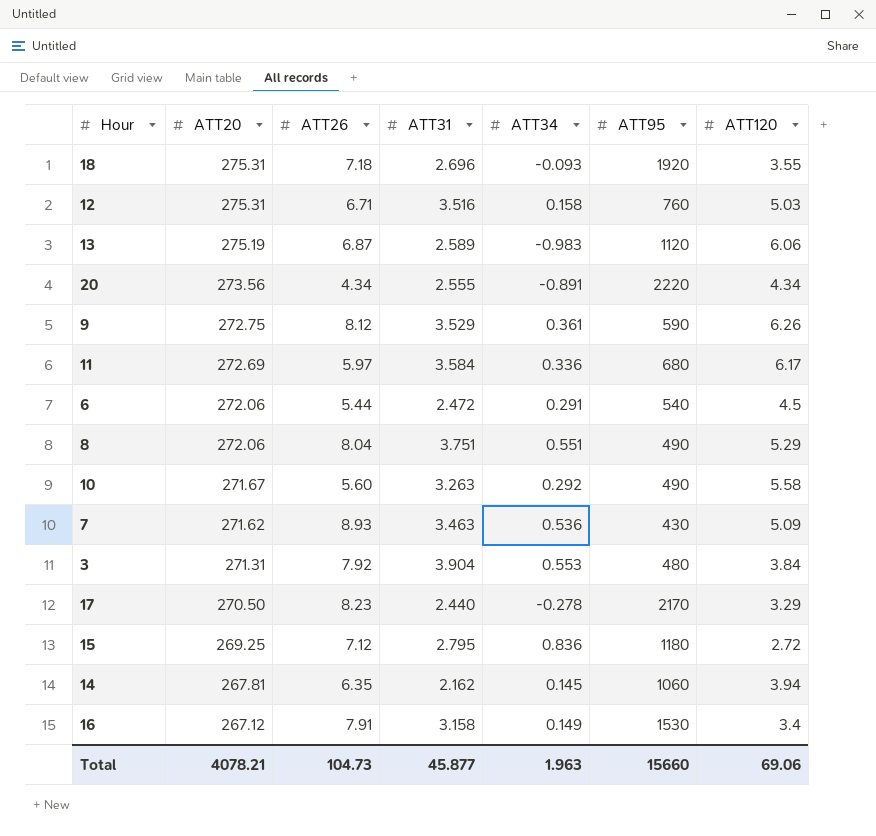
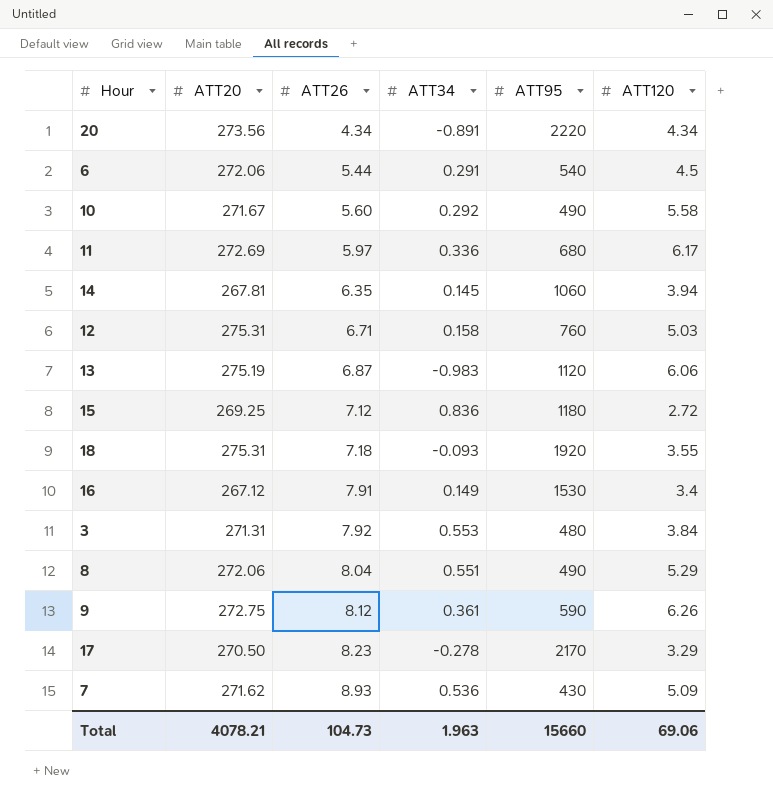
row order: ATT20 descending -> ATT26 ascending
column ATT31 | position: 4 -> none

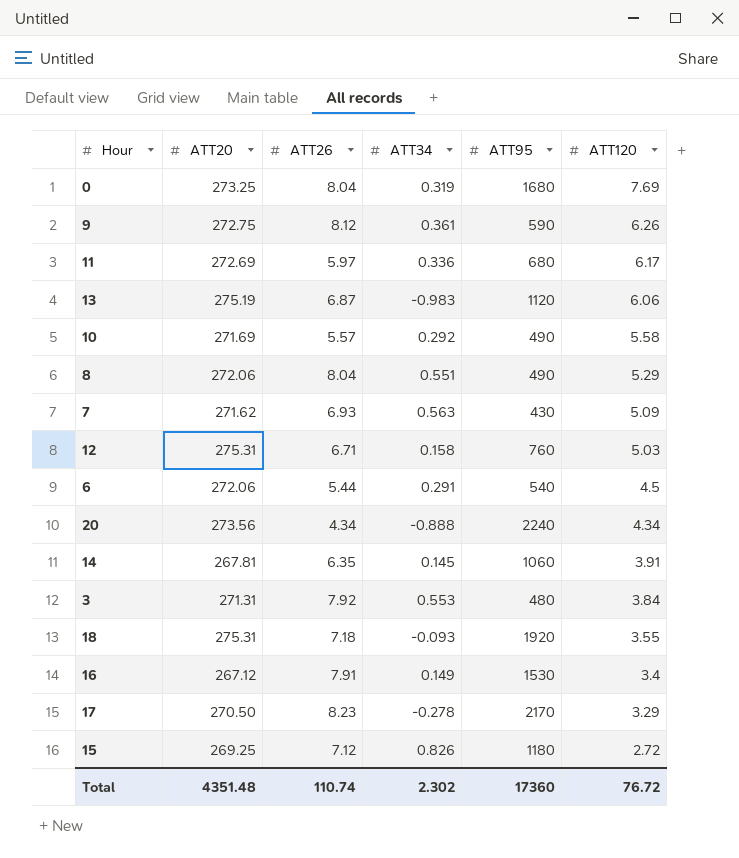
row order: ATT26 ascending -> ATT120 descending
row 0: none -> 273.25 | 8.04 | 0.319 | 1680 | 7.69
10 | ATT20: 271.67 -> 271.69
10 | ATT26: 5.60 -> 5.57
7 | ATT26: 8.93 -> 6.93
7 | ATT34: 0.536 -> 0.563
20 | ATT34: -0.891 -> -0.888
20 | ATT95: 2220 -> 2240
14 | ATT120: 3.94 -> 3.91
15 | ATT34: 0.836 -> 0.826
Total | ATT20: 4078.21 -> 4351.48
Total | ATT26: 104.73 -> 110.74
Total | ATT34: 1.963 -> 2.302
Total | ATT95: 15660 -> 17360
Total | ATT120: 69.06 -> 76.72

